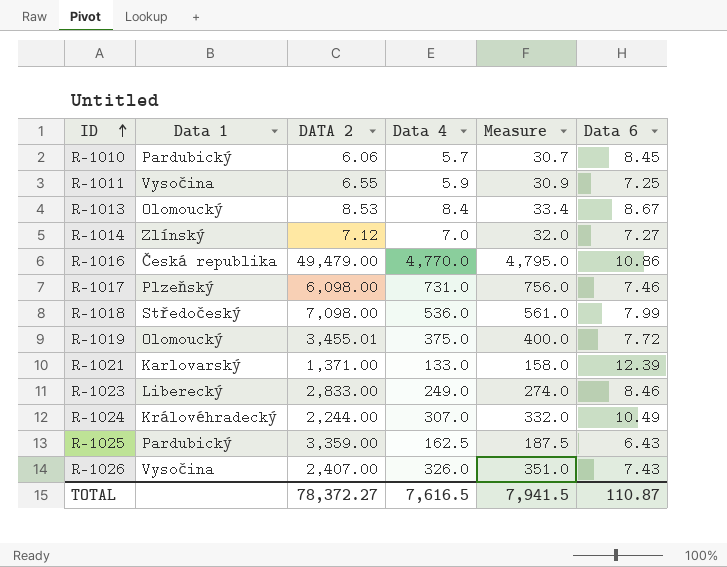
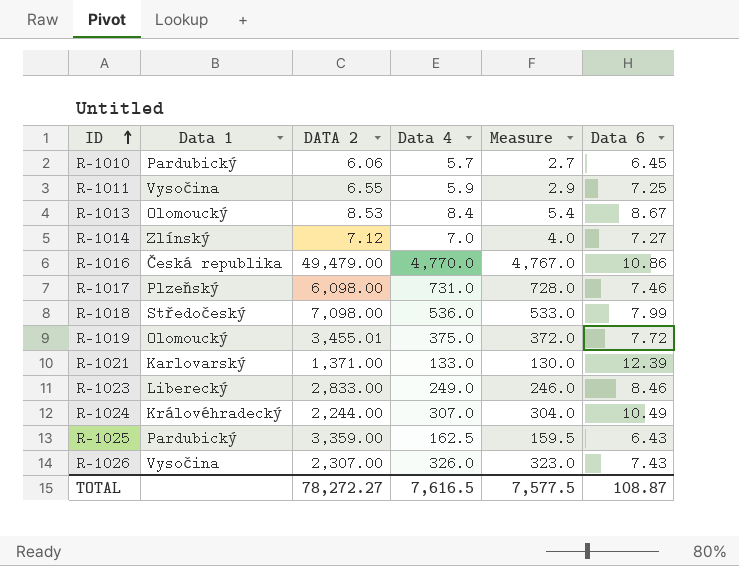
column Measure | formula: [Data 4] + 25 -> [Data 4] - 3
R-1010 | Data 6: 8.45 -> 6.45
R-1026 | DATA 2: 2,407.00 -> 2,307.00
TOTAL | DATA 2: 78,372.27 -> 78,272.27
TOTAL | Measure: 7,941.5 -> 7,577.5
TOTAL | Data 6: 110.87 -> 108.87

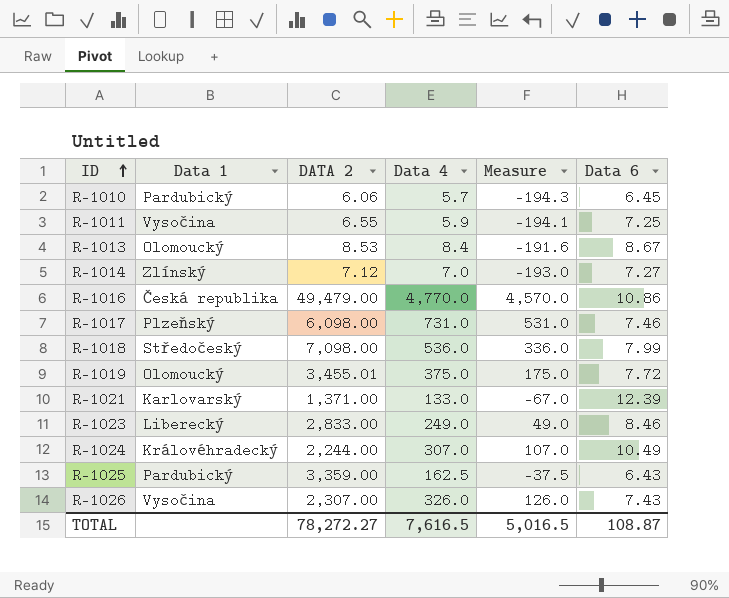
column Measure | formula: [Data 4] - 3 -> [Data 4] - 200
TOTAL | Measure: 7,577.5 -> 5,016.5

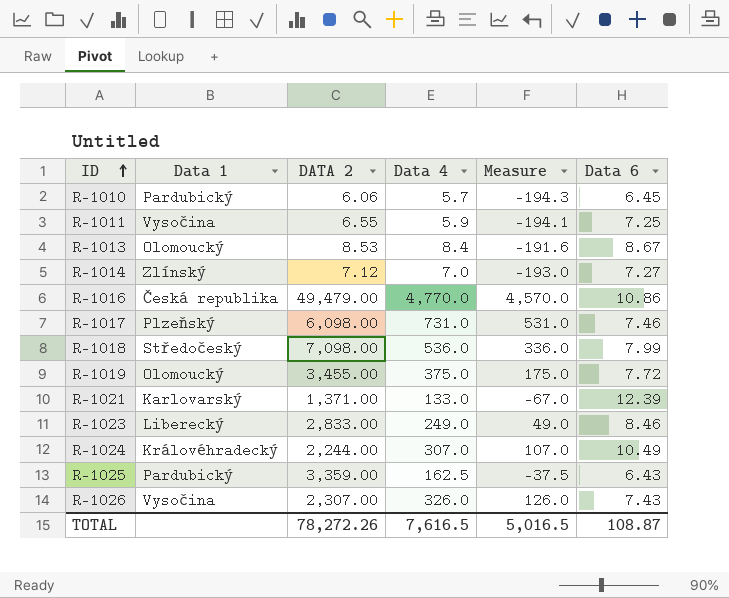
R-1019 | DATA 2: 3,455.01 -> 3,455.00
TOTAL | DATA 2: 78,272.27 -> 78,272.26

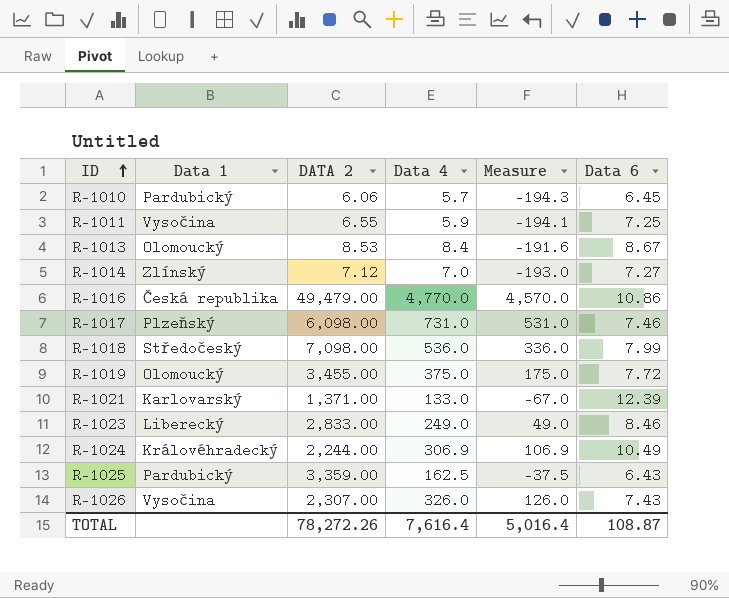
R-1024 | Data 4: 307.0 -> 306.9
R-1024 | Measure: 107.0 -> 106.9
TOTAL | Data 4: 7,616.5 -> 7,616.4
TOTAL | Measure: 5,016.5 -> 5,016.4

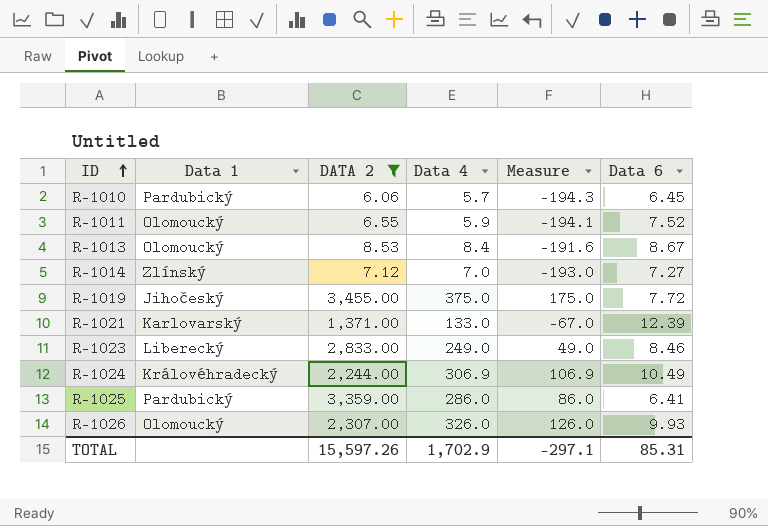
filter: none -> DATA 2 <= 3,455.00
R-1011 | Data 1: Vysočina -> Olomoucký
R-1011 | Data 6: 7.25 -> 7.52
R-1019 | Data 1: Olomoucký -> Jihočeský
R-1025 | Data 4: 162.5 -> 286.0
R-1025 | Measure: -37.5 -> 86.0
R-1025 | Data 6: 6.43 -> 6.41
R-1026 | Data 1: Vysočina -> Olomoucký
R-1026 | Data 6: 7.43 -> 9.93
TOTAL | DATA 2: 78,272.26 -> 15,597.26
TOTAL | Data 4: 7,616.4 -> 1,702.9
TOTAL | Measure: 5,016.4 -> -297.1
TOTAL | Data 6: 108.87 -> 85.31

